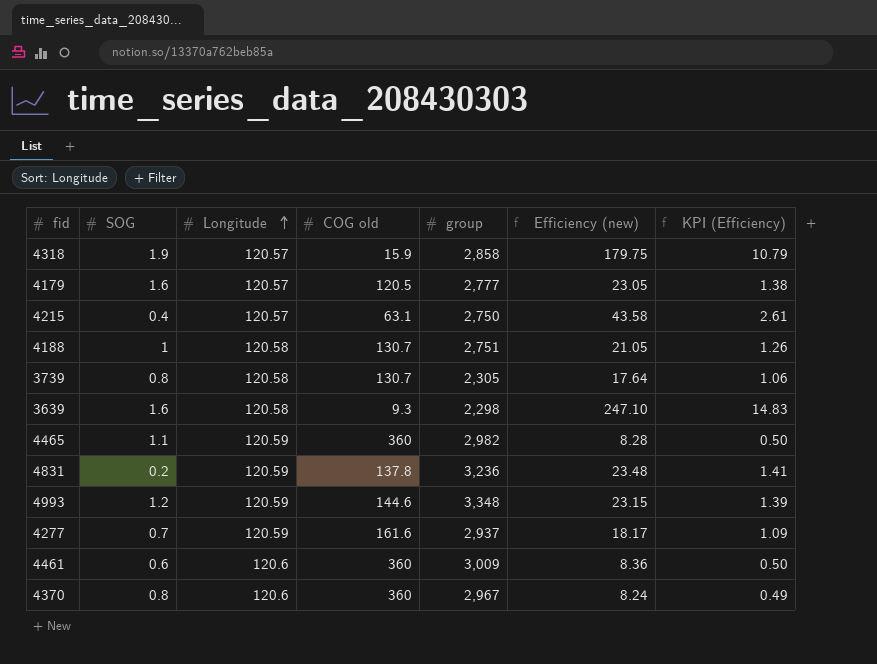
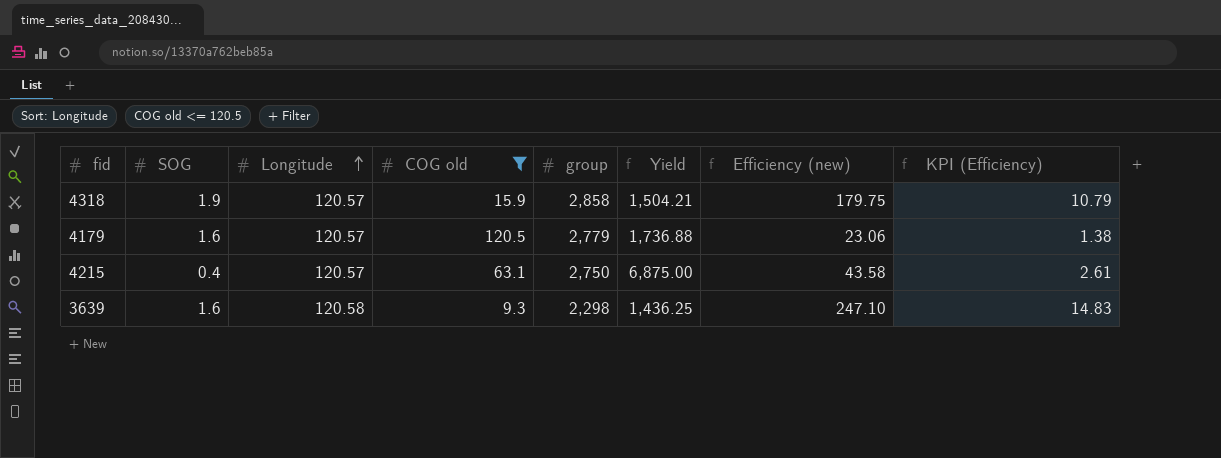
filter: none -> COG old <= 120.5
column Yield | formula: none -> [group] / [SOG]
4179 | group: 2,777 -> 2,779
4179 | Efficiency (new): 23.05 -> 23.06

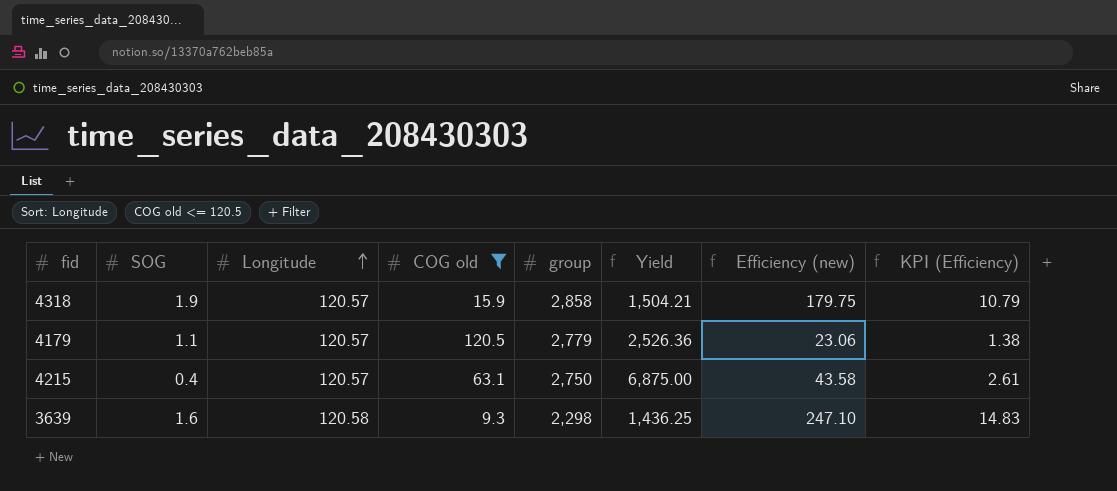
4179 | SOG: 1.6 -> 1.1
4179 | Yield: 1,736.88 -> 2,526.36

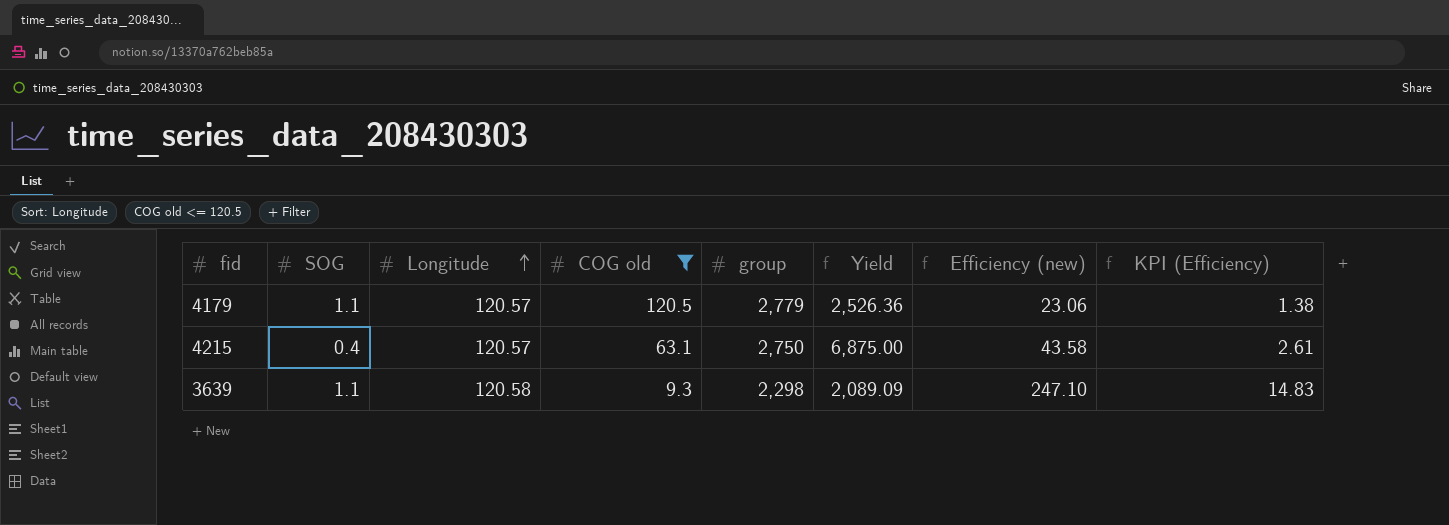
row 4318: 1.9 | 120.57 | 15.9 | 2,858 | 1,504.21 | 179.75 | 10.79 -> none
3639 | SOG: 1.6 -> 1.1
3639 | Yield: 1,436.25 -> 2,089.09

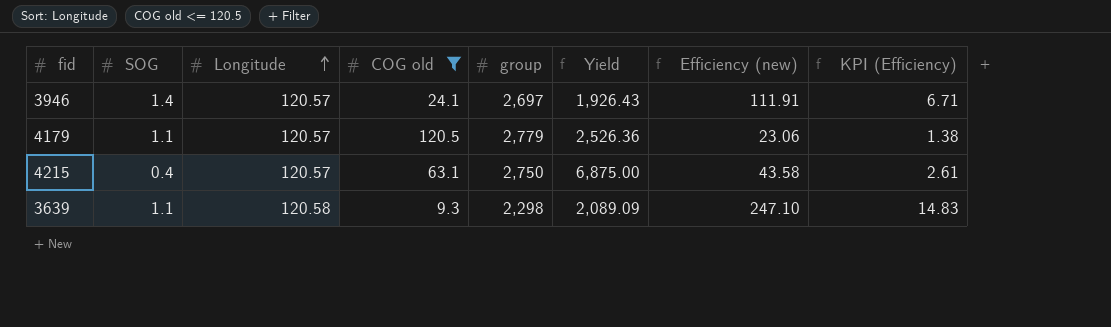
row 3946: none -> 1.4 | 120.57 | 24.1 | 2,697 | 1,926.43 | 111.91 | 6.71

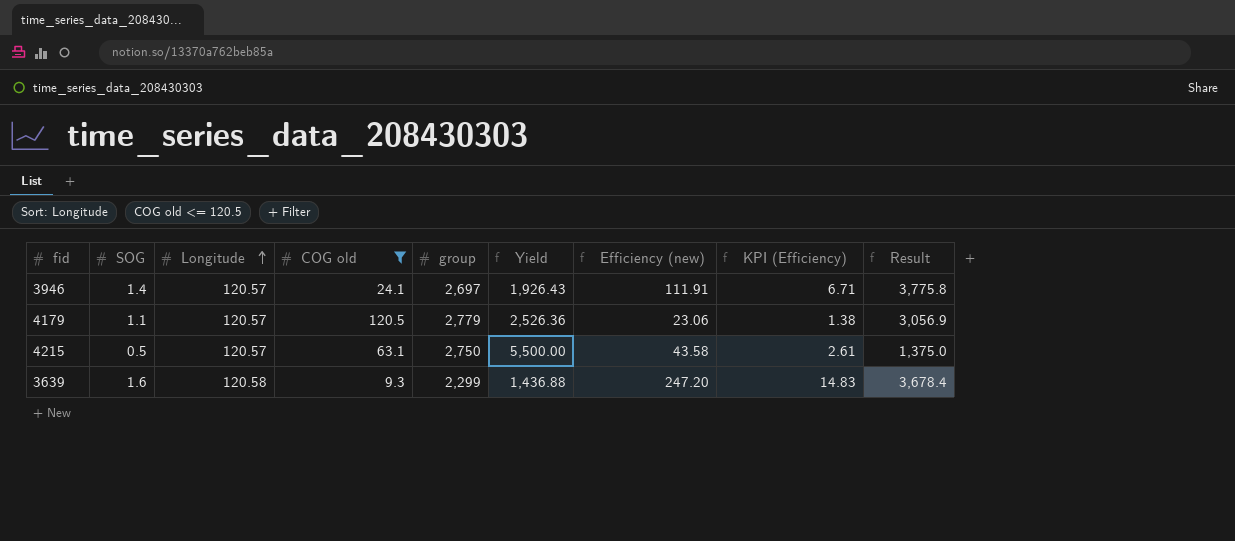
column Result | formula: none -> [SOG] * [group]
4215 | SOG: 0.4 -> 0.5
4215 | Yield: 6,875.00 -> 5,500.00
3639 | SOG: 1.1 -> 1.6
3639 | group: 2,298 -> 2,299
3639 | Yield: 2,089.09 -> 1,436.88
3639 | Efficiency (new): 247.10 -> 247.20

